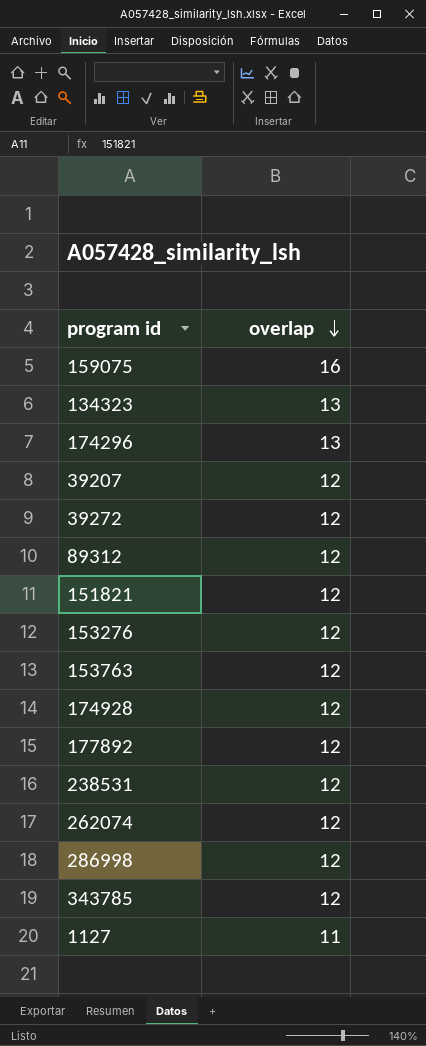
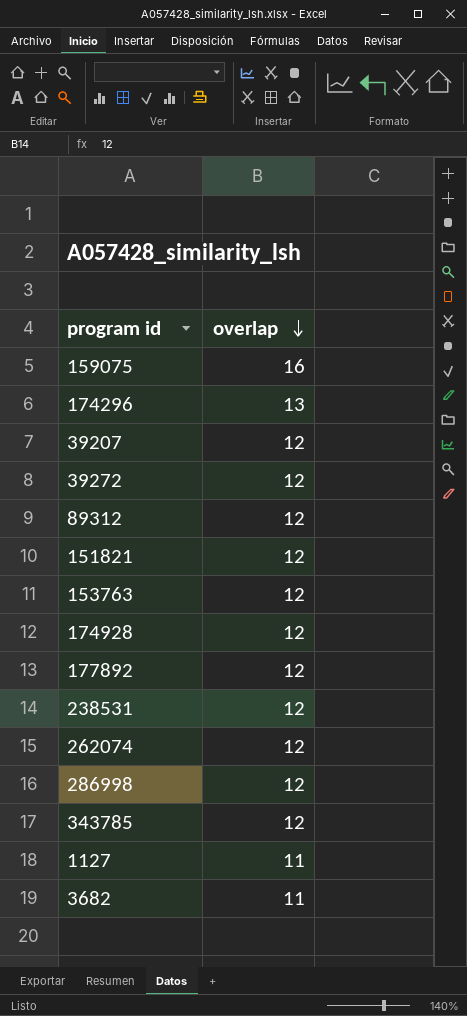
row 134323: 13 -> none
row 153276: 12 -> none
row 3682: none -> 11

